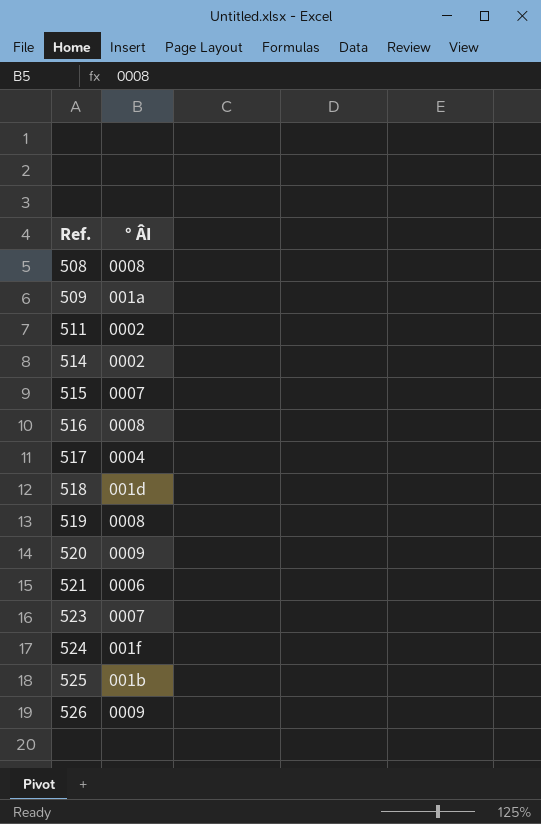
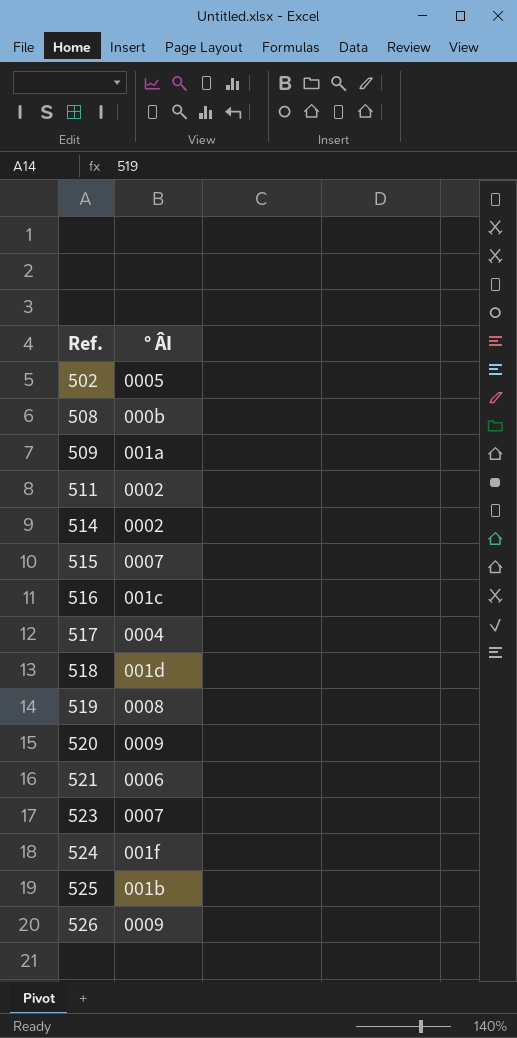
row 502: none -> 0005
508 | ° ÂI: 0008 -> 000b
516 | ° ÂI: 0008 -> 001c

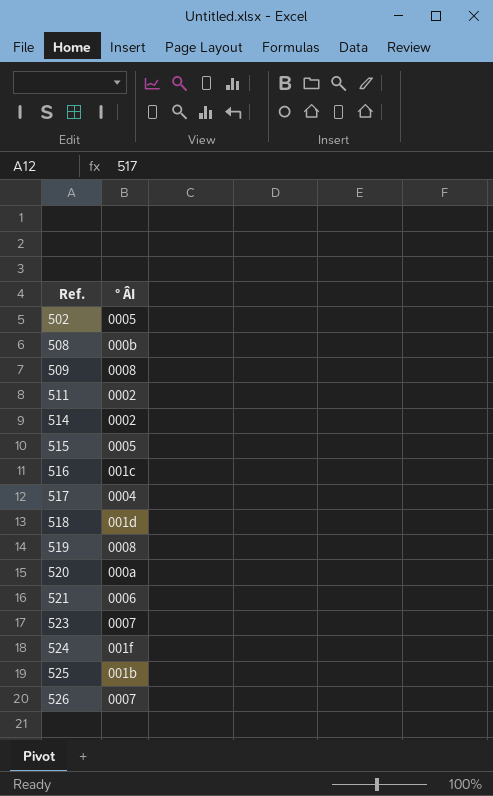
509 | ° ÂI: 001a -> 0008
515 | ° ÂI: 0007 -> 0005
520 | ° ÂI: 0009 -> 000a
526 | ° ÂI: 0009 -> 0007

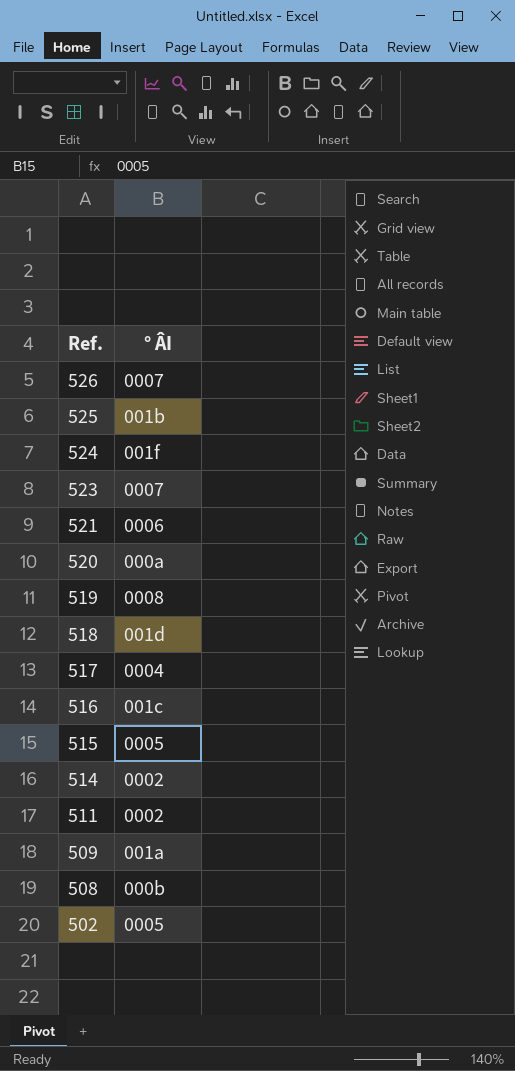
row order: Ref. ascending -> Ref. descending
509 | ° ÂI: 0008 -> 001a

